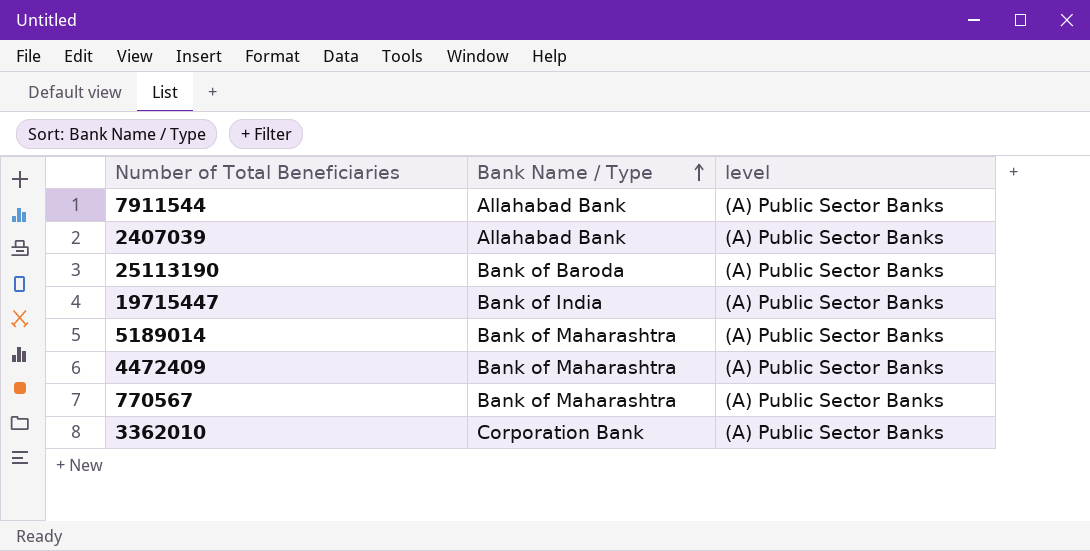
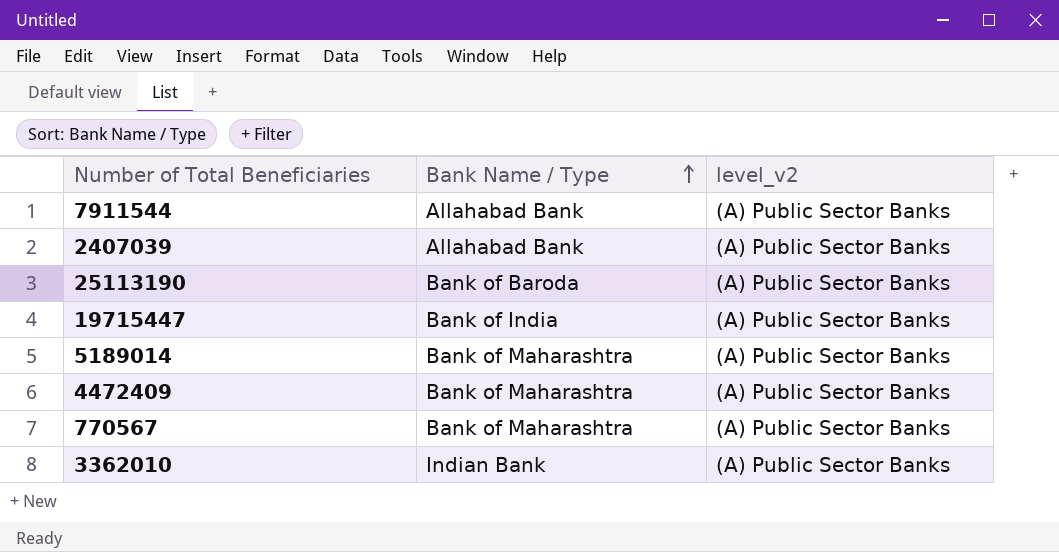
column name: level -> level_v2
3362010 | Bank Name / Type: Corporation Bank -> Indian Bank

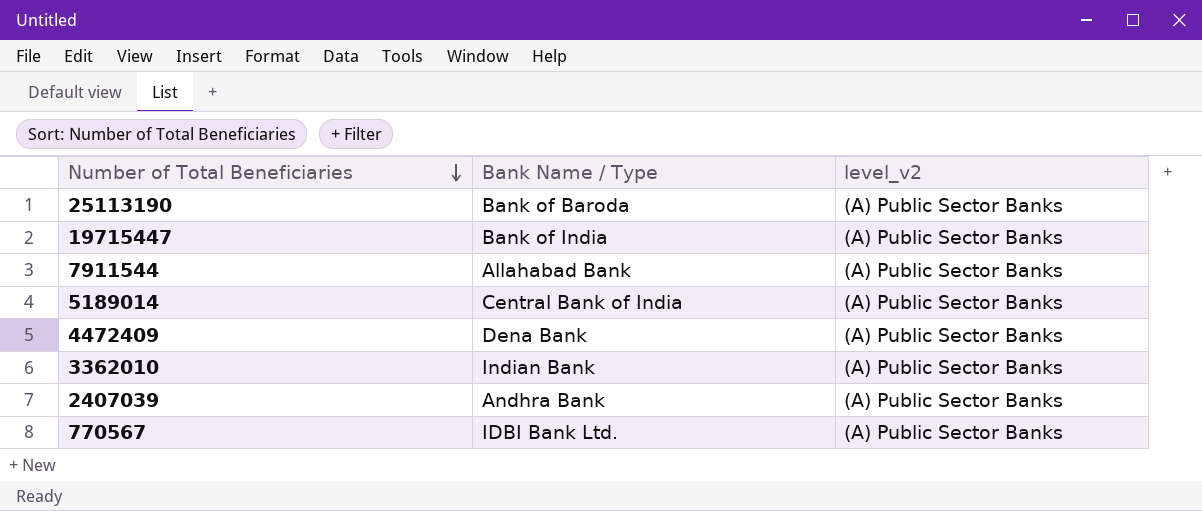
row order: Bank Name / Type ascending -> Number of Total Beneficiaries descending
5189014 | Bank Name / Type: Bank of Maharashtra -> Central Bank of India
4472409 | Bank Name / Type: Bank of Maharashtra -> Dena Bank
2407039 | Bank Name / Type: Allahabad Bank -> Andhra Bank
770567 | Bank Name / Type: Bank of Maharashtra -> IDBI Bank Ltd.

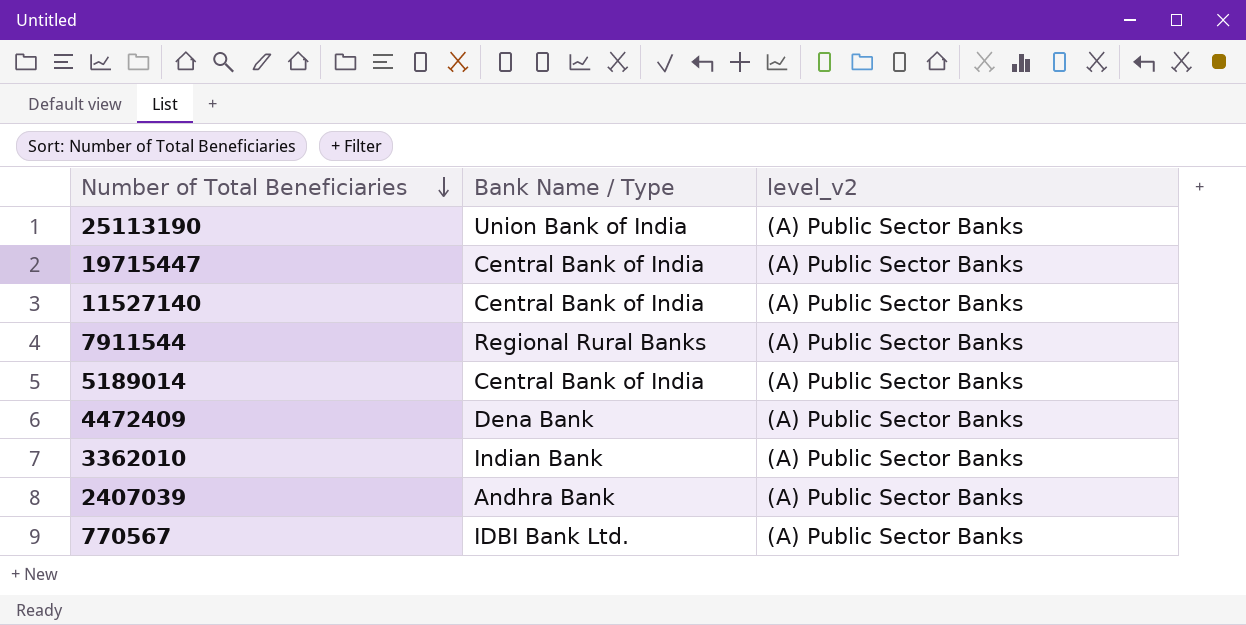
25113190 | Bank Name / Type: Bank of Baroda -> Union Bank of India
19715447 | Bank Name / Type: Bank of India -> Central Bank of India
row 11527140: none -> Central Bank of India | (A) Public Sector Banks
7911544 | Bank Name / Type: Allahabad Bank -> Regional Rural Banks

